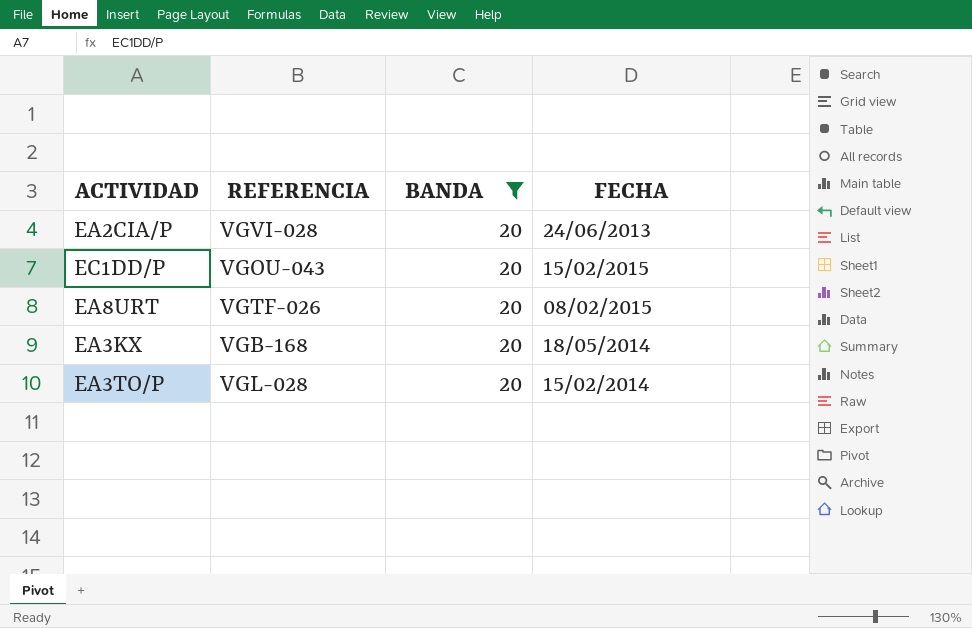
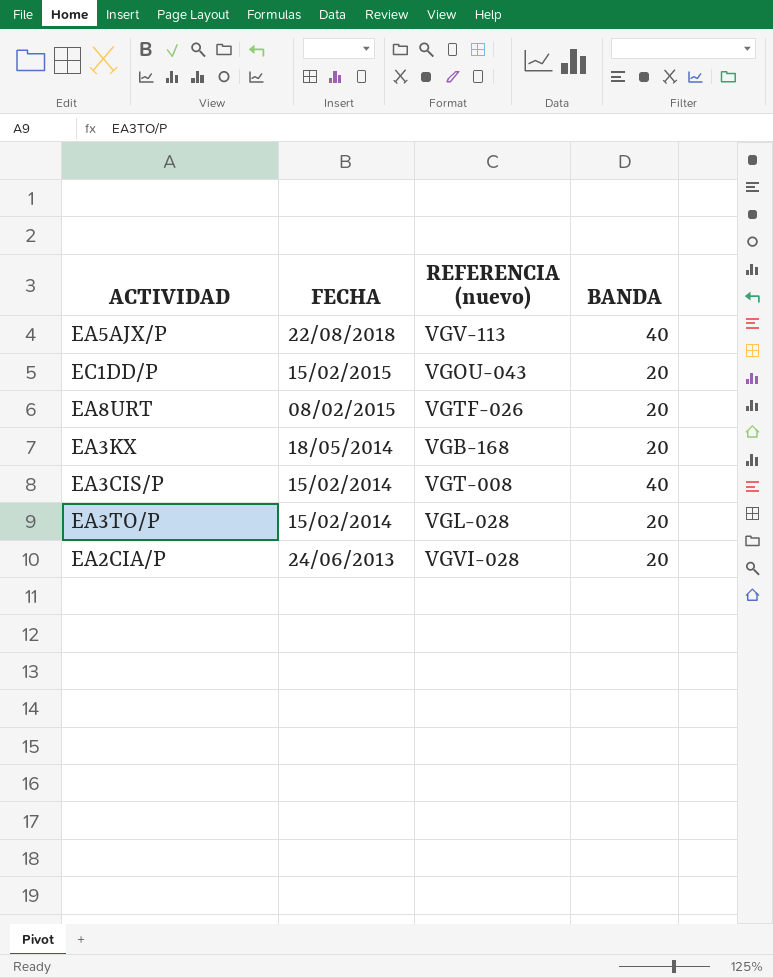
filter: BANDA = 20 -> none
row order: none -> FECHA descending
column FECHA | position: 4 -> 2
column name: REFERENCIA -> REFERENCIA (nuevo)

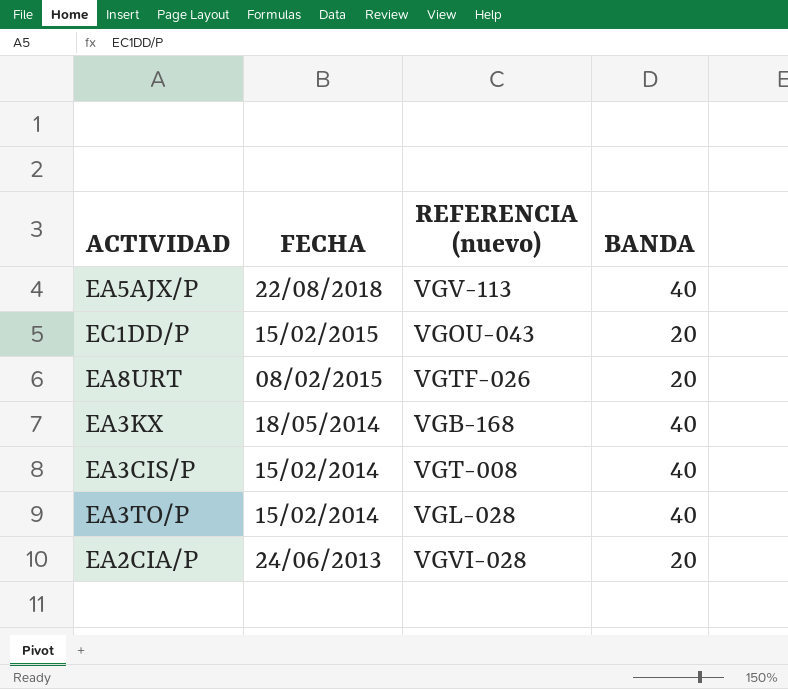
EA3KX | BANDA: 20 -> 40
EA3TO/P | BANDA: 20 -> 40

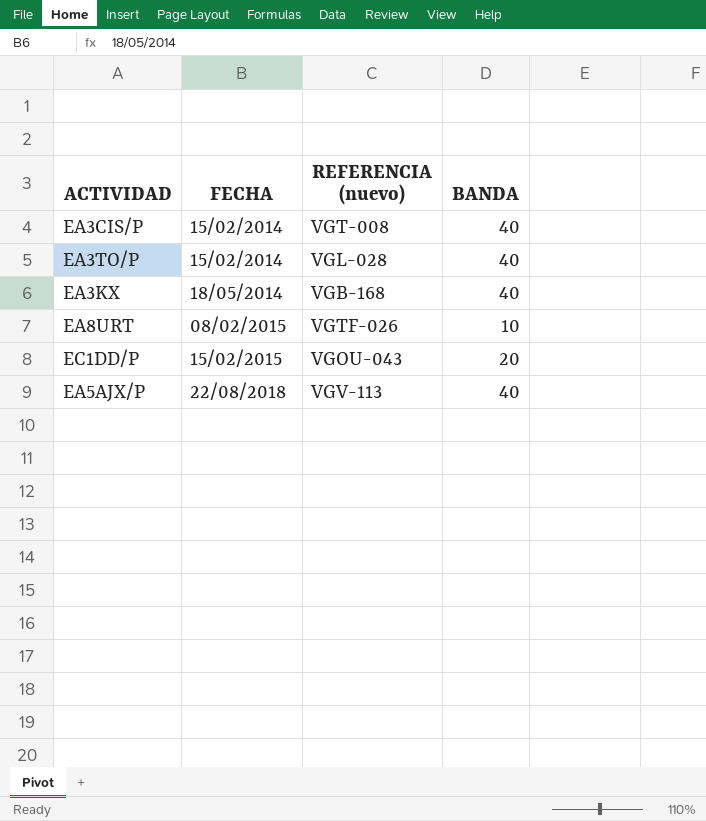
row order: FECHA descending -> FECHA ascending
row EA2CIA/P: 24/06/2013 | VGVI-028 | 20 -> none
EA8URT | BANDA: 20 -> 10

